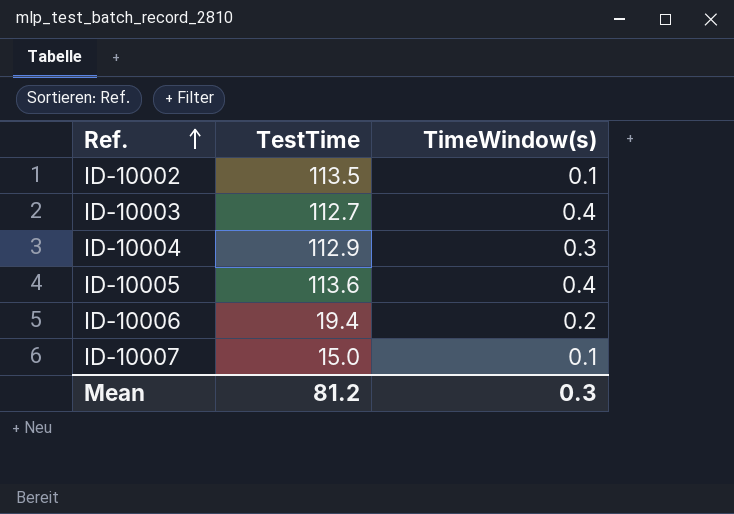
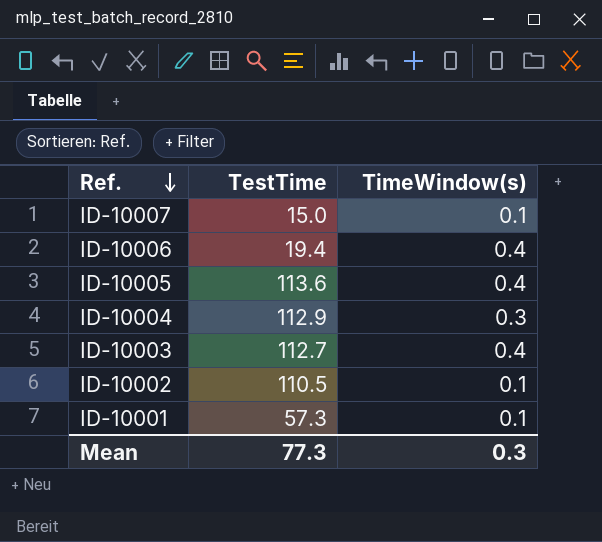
row order: Ref. ascending -> Ref. descending
ID-10006 | TimeWindow(s): 0.2 -> 0.4
ID-10002 | TestTime: 113.5 -> 110.5
row ID-10001: none -> 57.3 | 0.1
Mean | TestTime: 81.2 -> 77.3

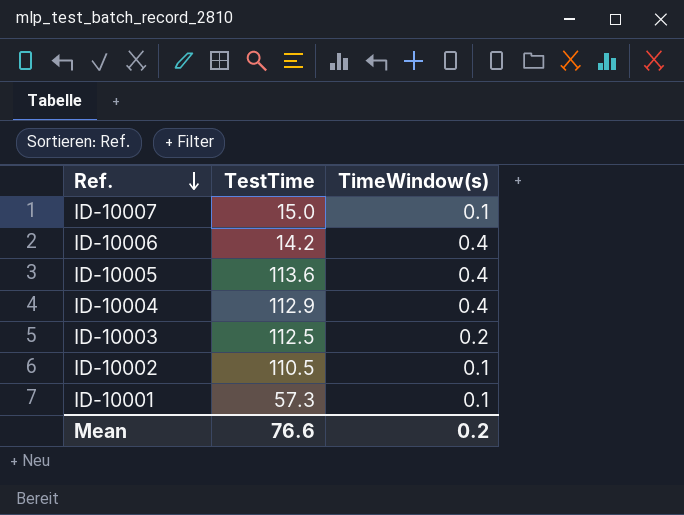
ID-10006 | TestTime: 19.4 -> 14.2
ID-10004 | TimeWindow(s): 0.3 -> 0.4
ID-10003 | TestTime: 112.7 -> 112.5
ID-10003 | TimeWindow(s): 0.4 -> 0.2
Mean | TestTime: 77.3 -> 76.6
Mean | TimeWindow(s): 0.3 -> 0.2

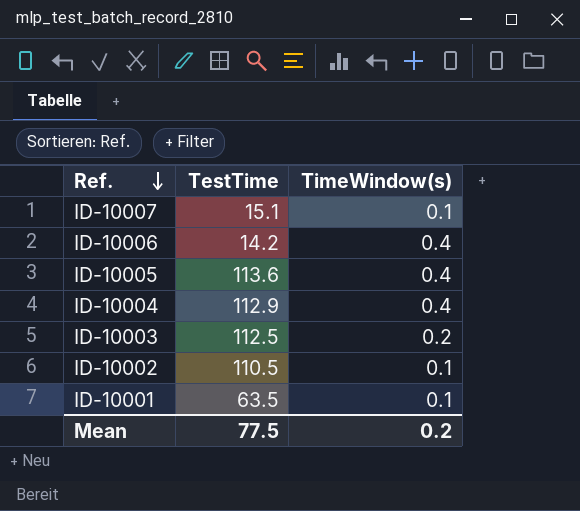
ID-10007 | TestTime: 15.0 -> 15.1
ID-10001 | TestTime: 57.3 -> 63.5
Mean | TestTime: 76.6 -> 77.5

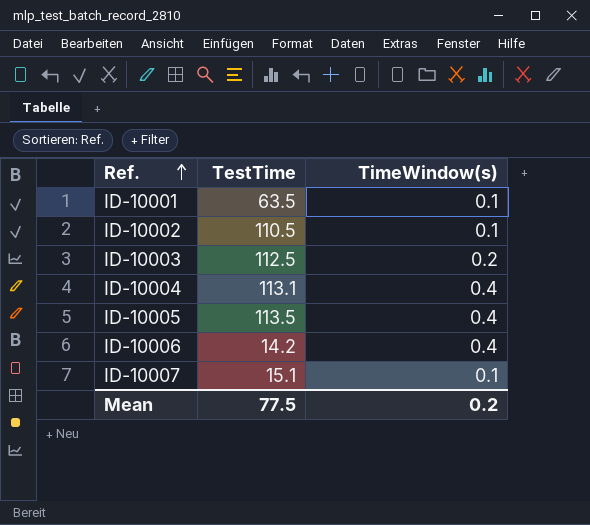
row order: Ref. descending -> Ref. ascending
ID-10004 | TestTime: 112.9 -> 113.1
ID-10005 | TestTime: 113.6 -> 113.5

